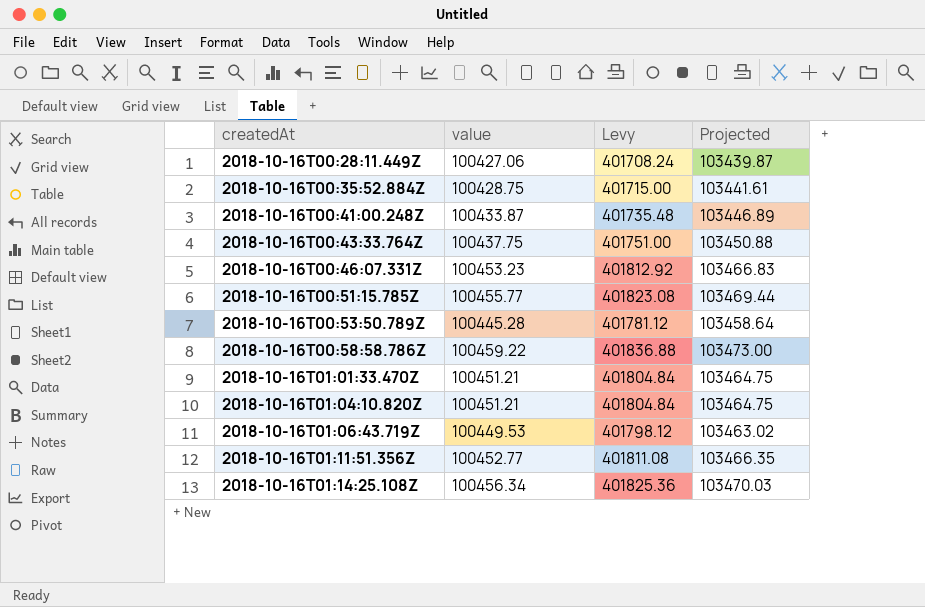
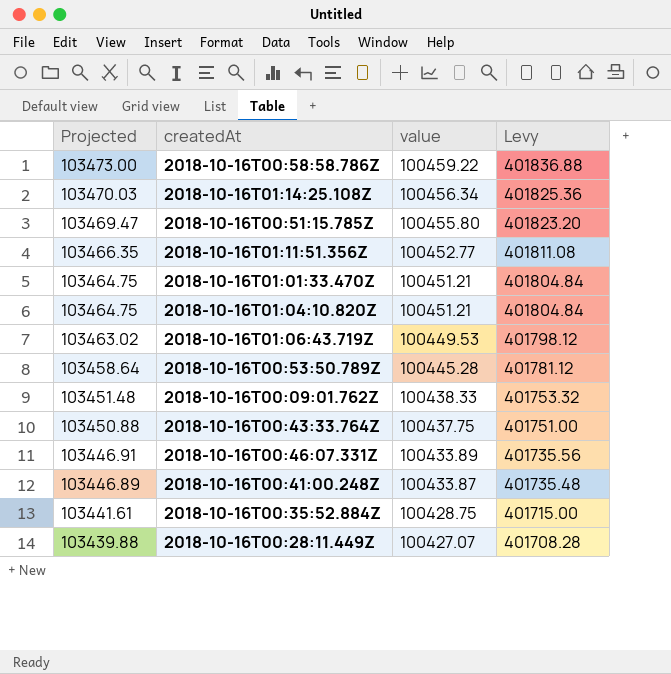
row order: createdAt ascending -> Projected descending
column Projected | position: 4 -> 1
2018-10-16T00:51:15.785Z | Projected: 103469.44 -> 103469.47
2018-10-16T00:51:15.785Z | value: 100455.77 -> 100455.80
2018-10-16T00:51:15.785Z | Levy: 401823.08 -> 401823.20
row 2018-10-16T00:09:01.762Z: none -> 103451.48 | 100438.33 | 401753.32
2018-10-16T00:46:07.331Z | Projected: 103466.83 -> 103446.91
2018-10-16T00:46:07.331Z | value: 100453.23 -> 100433.89
2018-10-16T00:46:07.331Z | Levy: 401812.92 -> 401735.56
2018-10-16T00:28:11.449Z | Projected: 103439.87 -> 103439.88
2018-10-16T00:28:11.449Z | value: 100427.06 -> 100427.07
2018-10-16T00:28:11.449Z | Levy: 401708.24 -> 401708.28

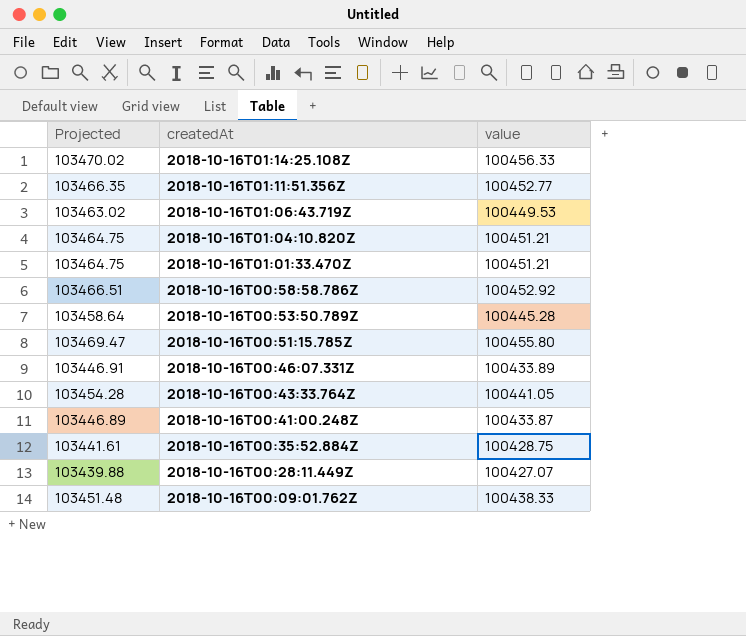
row order: Projected descending -> createdAt descending
column Levy | formula: [value] * 4 -> none
2018-10-16T01:14:25.108Z | Projected: 103470.03 -> 103470.02
2018-10-16T01:14:25.108Z | value: 100456.34 -> 100456.33
2018-10-16T00:58:58.786Z | Projected: 103473.00 -> 103466.51
2018-10-16T00:58:58.786Z | value: 100459.22 -> 100452.92
2018-10-16T00:43:33.764Z | Projected: 103450.88 -> 103454.28
2018-10-16T00:43:33.764Z | value: 100437.75 -> 100441.05

